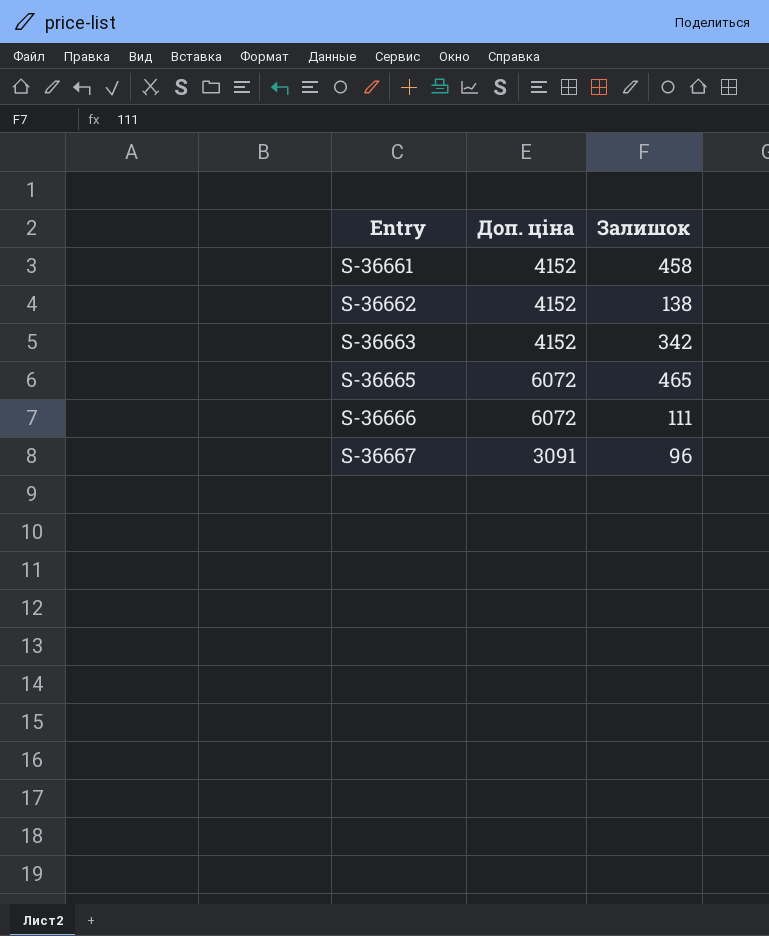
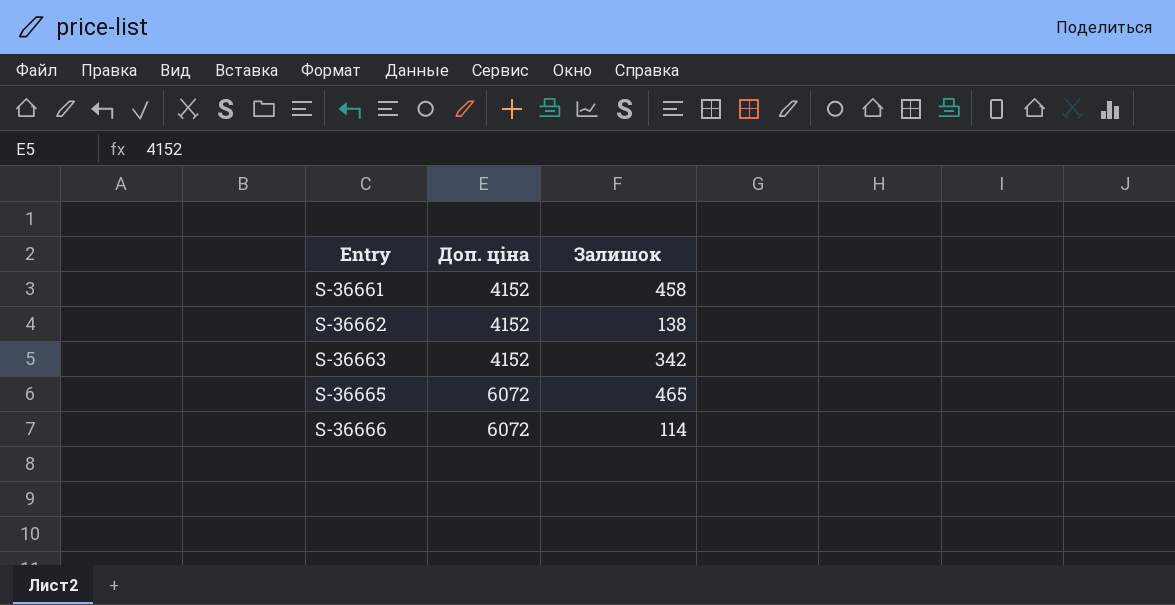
row S-36667: 3091 | 96 -> none
S-36666 | Залишок: 111 -> 114

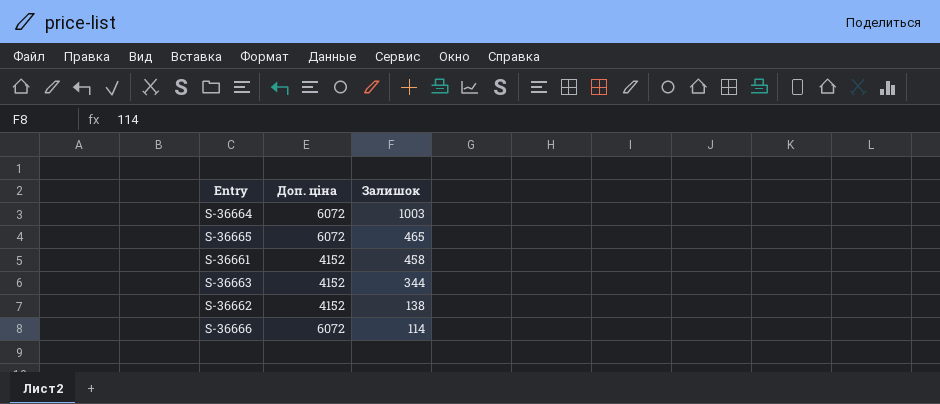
row order: Entry ascending -> Залишок descending
row S-36664: none -> 6072 | 1003
S-36663 | Залишок: 342 -> 344

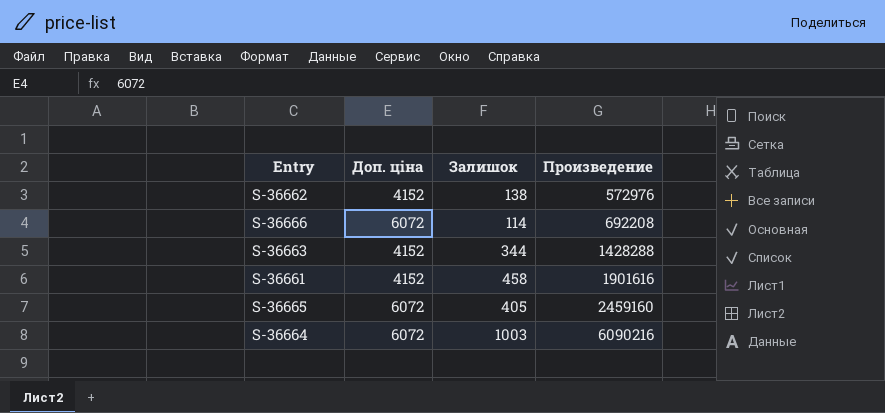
row order: Залишок descending -> Произведение ascending
column Произведение | formula: none -> [Доп. ціна] * [Залишок]
S-36665 | Залишок: 465 -> 405

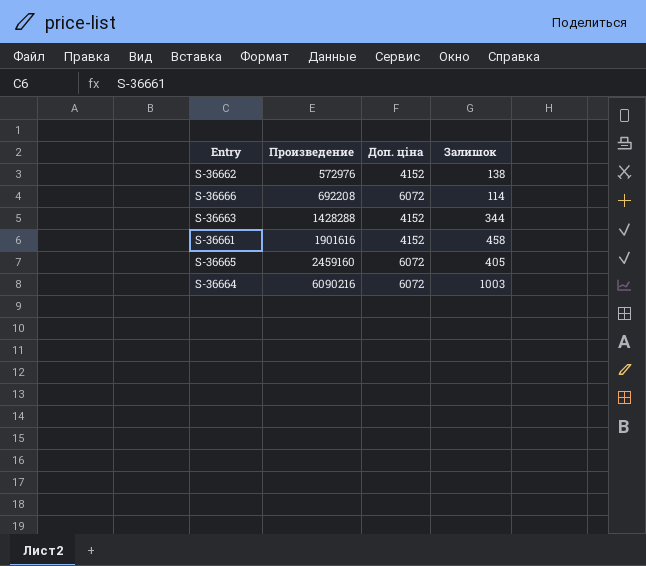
column Произведение | position: 4 -> 2

